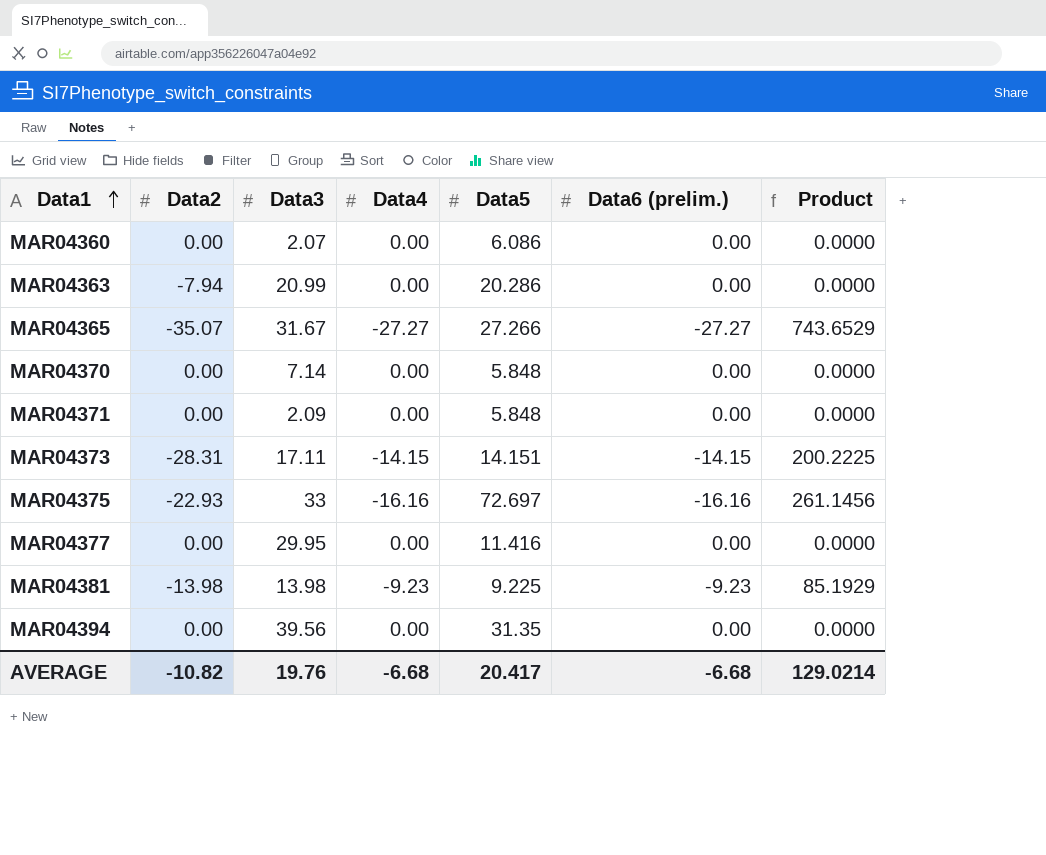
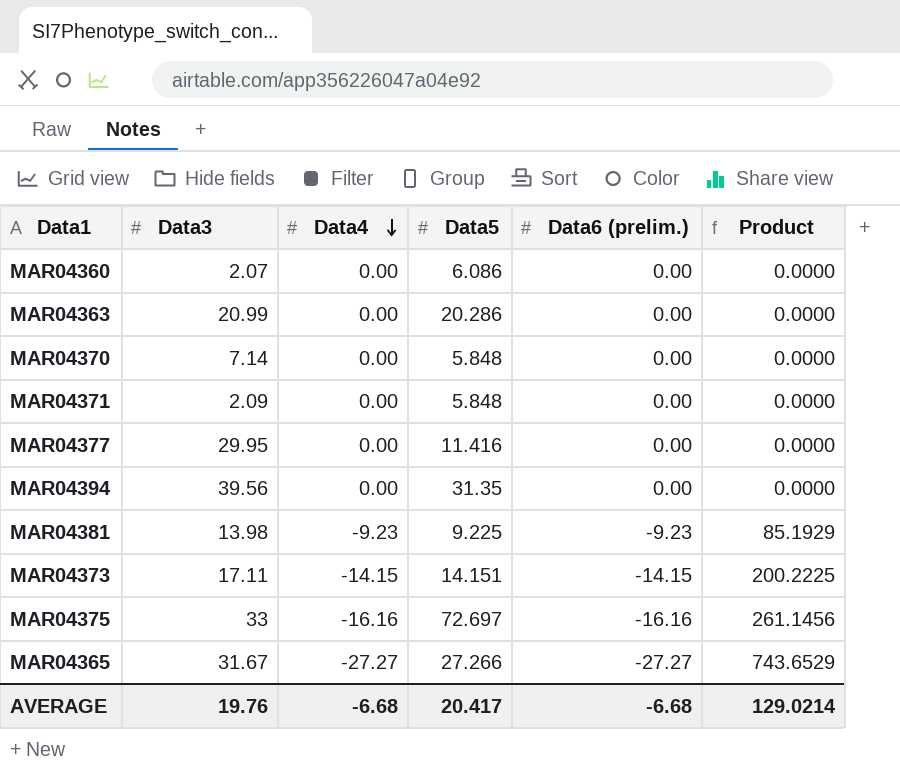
row order: Data1 ascending -> Data4 descending
column Data2 | position: 2 -> none

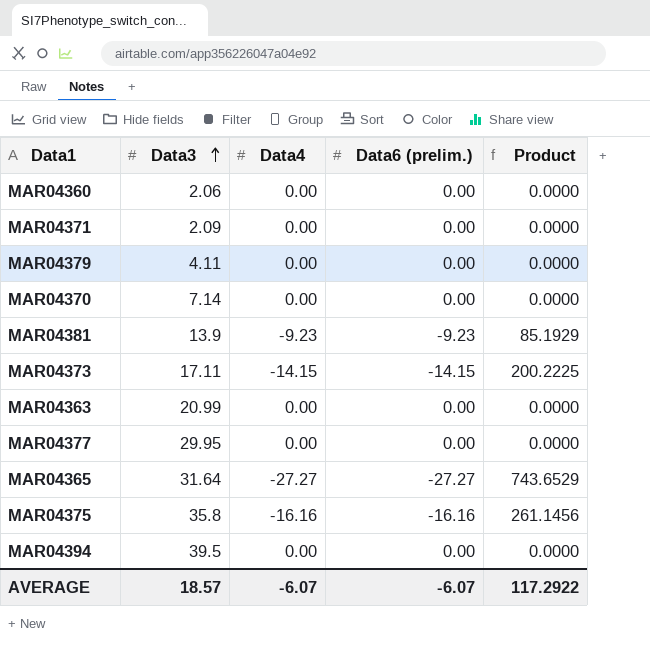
row order: Data4 descending -> Data3 ascending
column Data5 | position: 4 -> none
MAR04360 | Data3: 2.07 -> 2.06
row MAR04379: none -> 4.11 | 0.00 | 0.00 | 0.0000
MAR04381 | Data3: 13.98 -> 13.9
MAR04365 | Data3: 31.67 -> 31.64
MAR04375 | Data3: 33 -> 35.8
MAR04394 | Data3: 39.56 -> 39.5
AVERAGE | Data3: 19.76 -> 18.57
AVERAGE | Data4: -6.68 -> -6.07
AVERAGE | Data6 (prelim.): -6.68 -> -6.07
AVERAGE | Product: 129.0214 -> 117.2922

